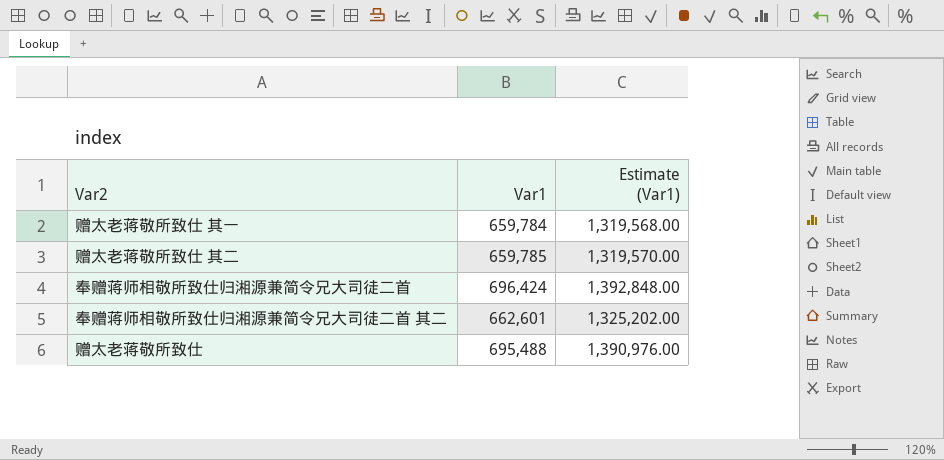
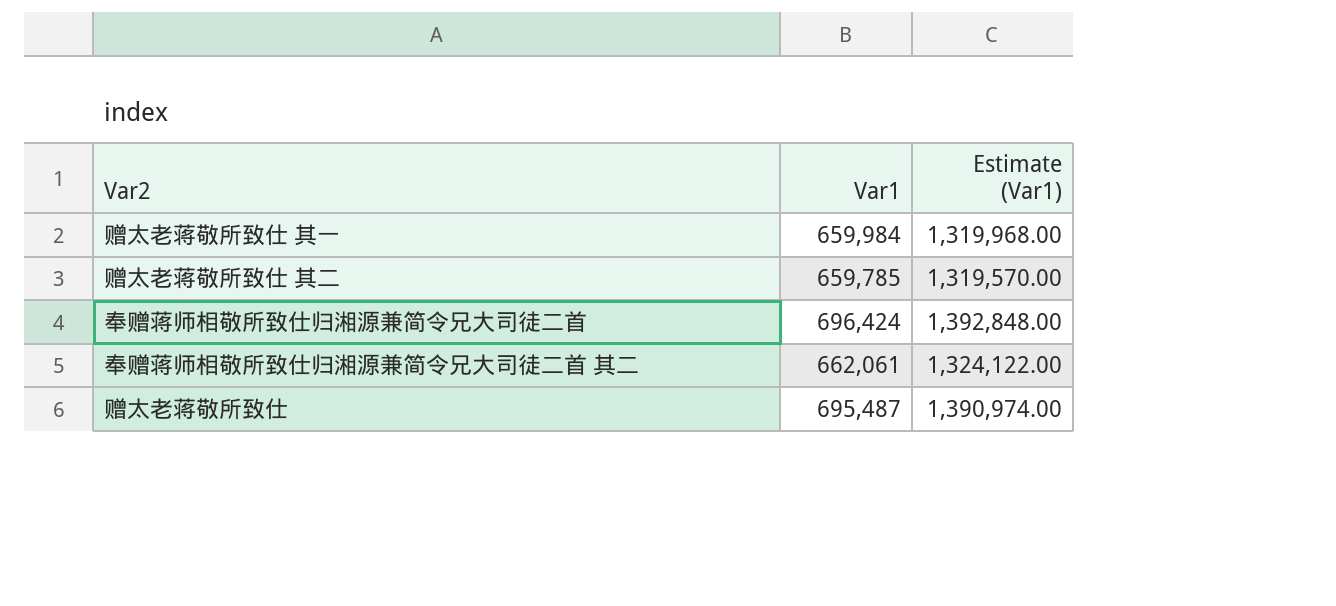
赠太老蒋敬所致仕 其一 | Var1: 659,784 -> 659,984
赠太老蒋敬所致仕 其一 | Estimate (Var1): 1,319,568.00 -> 1,319,968.00
奉赠蒋师相敬所致仕归湘源兼简令兄大司徒二首 其二 | Var1: 662,601 -> 662,061
奉赠蒋师相敬所致仕归湘源兼简令兄大司徒二首 其二 | Estimate (Var1): 1,325,202.00 -> 1,324,122.00
赠太老蒋敬所致仕 | Var1: 695,488 -> 695,487
赠太老蒋敬所致仕 | Estimate (Var1): 1,390,976.00 -> 1,390,974.00

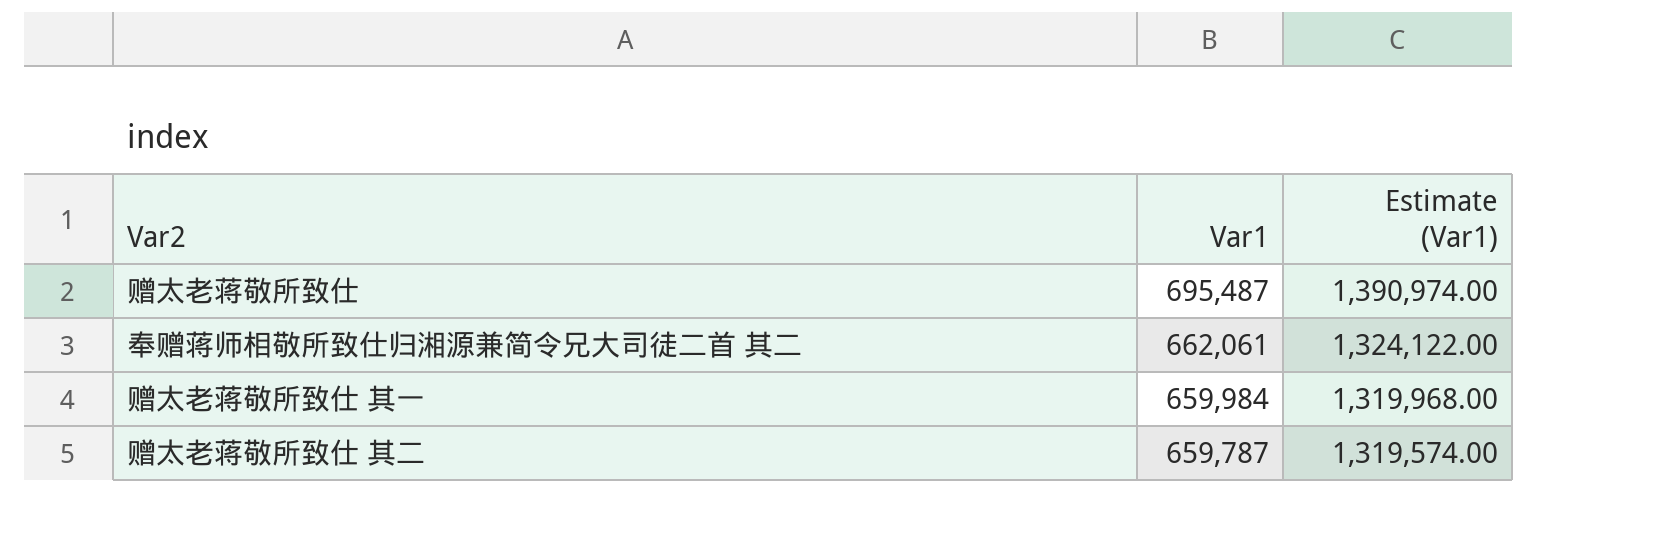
row order: none -> Var1 descending
row 奉赠蒋师相敬所致仕归湘源兼简令兄大司徒二首: 696,424 | 1,392,848.00 -> none
赠太老蒋敬所致仕 其二 | Var1: 659,785 -> 659,787
赠太老蒋敬所致仕 其二 | Estimate (Var1): 1,319,570.00 -> 1,319,574.00

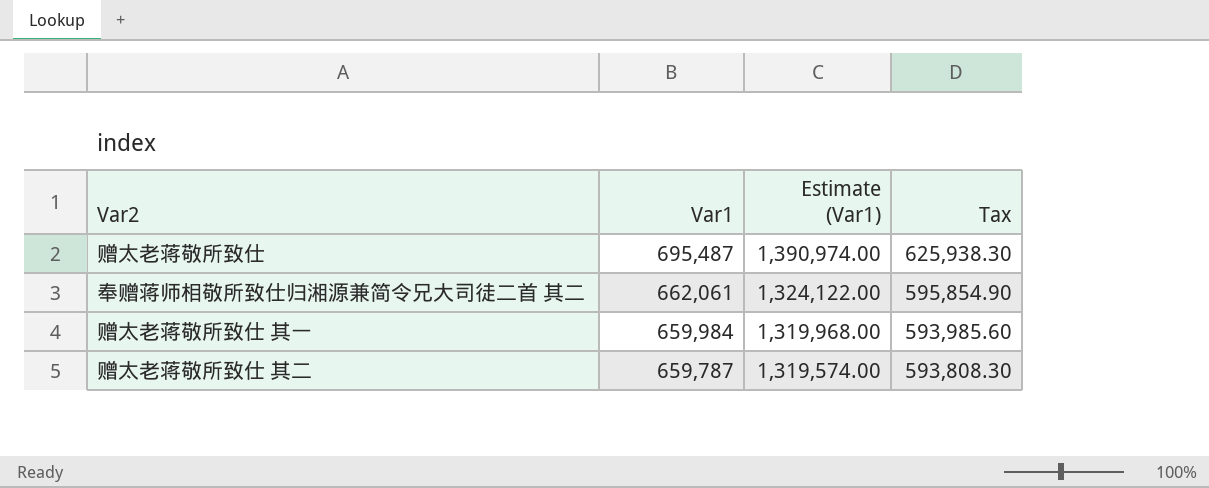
column Tax | formula: none -> [Var1] * 0.9

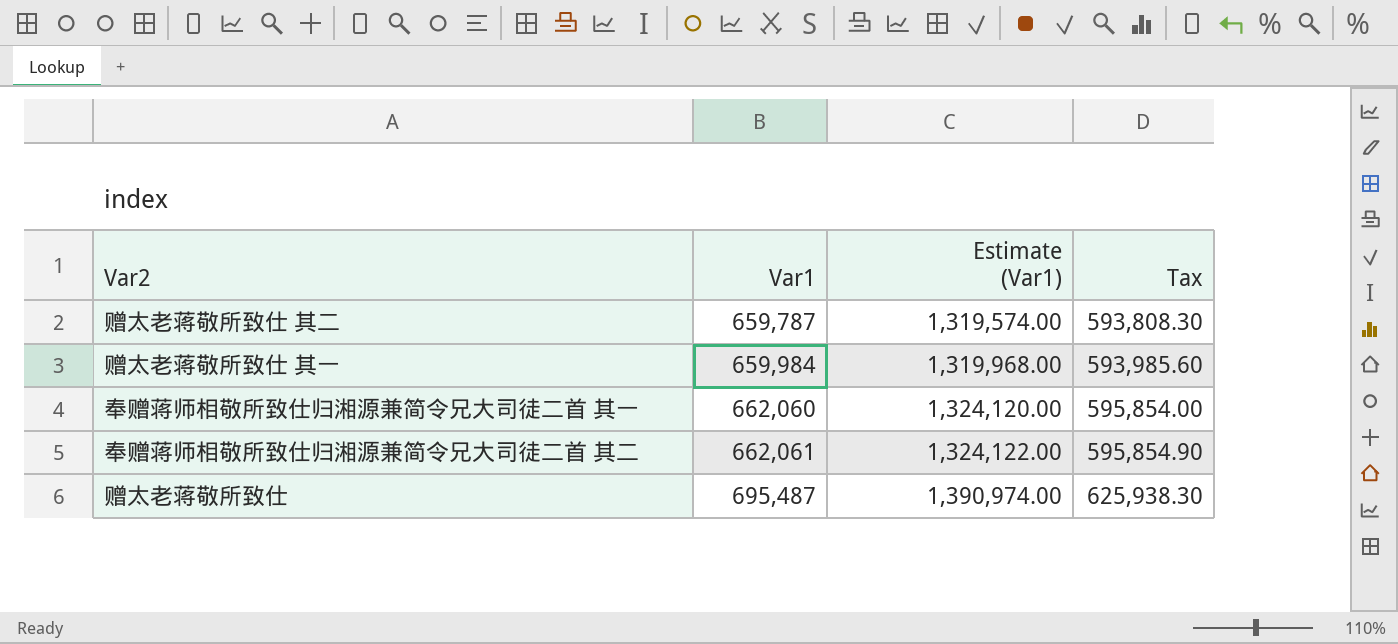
row order: Var1 descending -> Var1 ascending
row 奉赠蒋师相敬所致仕归湘源兼简令兄大司徒二首 其一: none -> 662,060 | 1,324,120.00 | 595,854.00

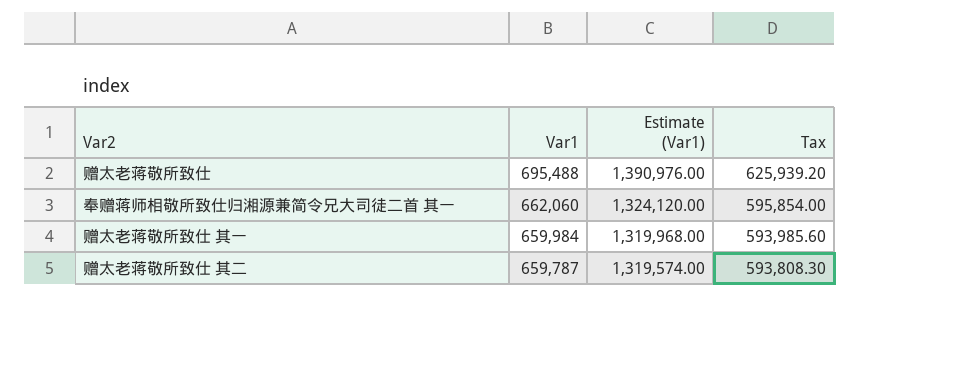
row order: Var1 ascending -> Var1 descending
row 奉赠蒋师相敬所致仕归湘源兼简令兄大司徒二首 其二: 662,061 | 1,324,122.00 | 595,854.90 -> none
赠太老蒋敬所致仕 | Var1: 695,487 -> 695,488
赠太老蒋敬所致仕 | Estimate (Var1): 1,390,974.00 -> 1,390,976.00
赠太老蒋敬所致仕 | Tax: 625,938.30 -> 625,939.20

